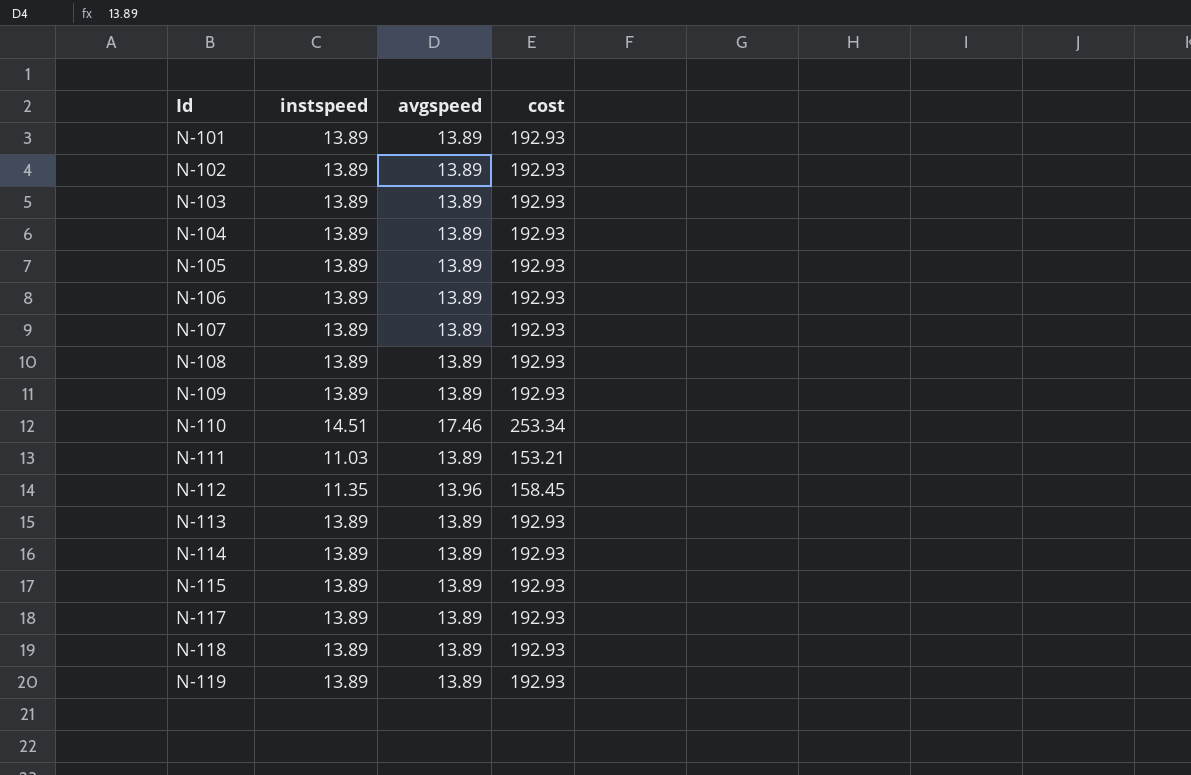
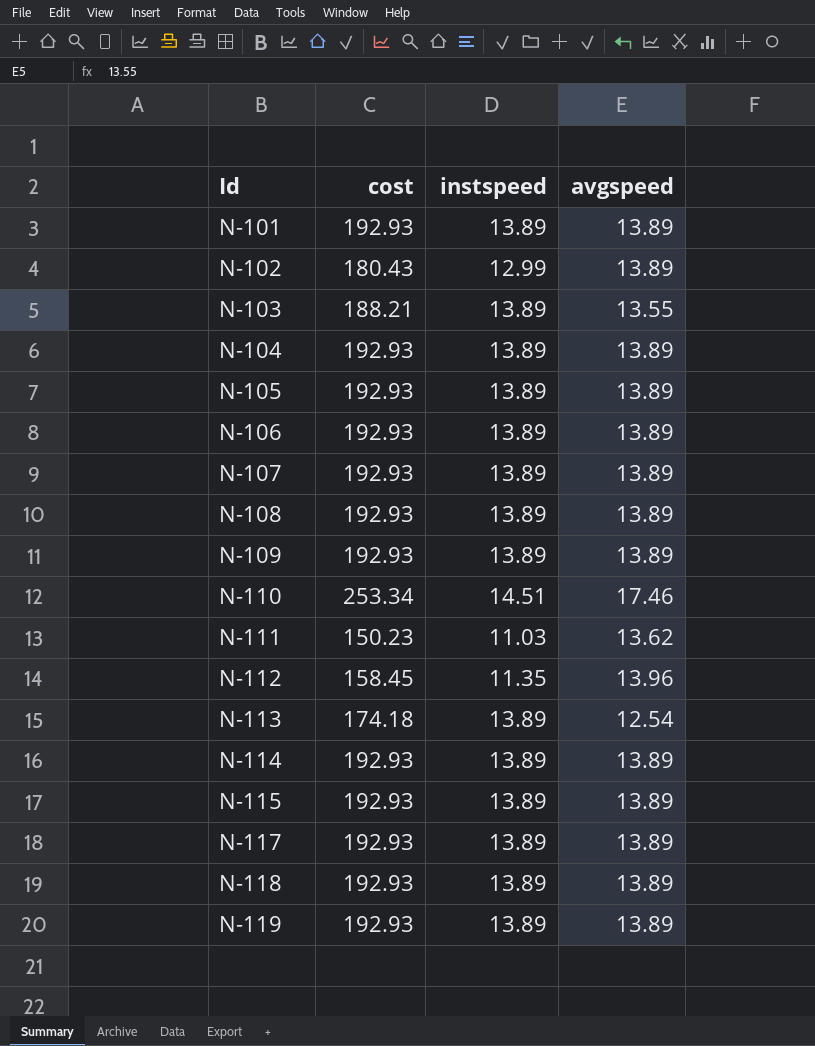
column cost | position: 4 -> 2
N-102 | cost: 192.93 -> 180.43
N-102 | instspeed: 13.89 -> 12.99
N-103 | cost: 192.93 -> 188.21
N-103 | avgspeed: 13.89 -> 13.55
N-111 | cost: 153.21 -> 150.23
N-111 | avgspeed: 13.89 -> 13.62
N-113 | cost: 192.93 -> 174.18
N-113 | avgspeed: 13.89 -> 12.54

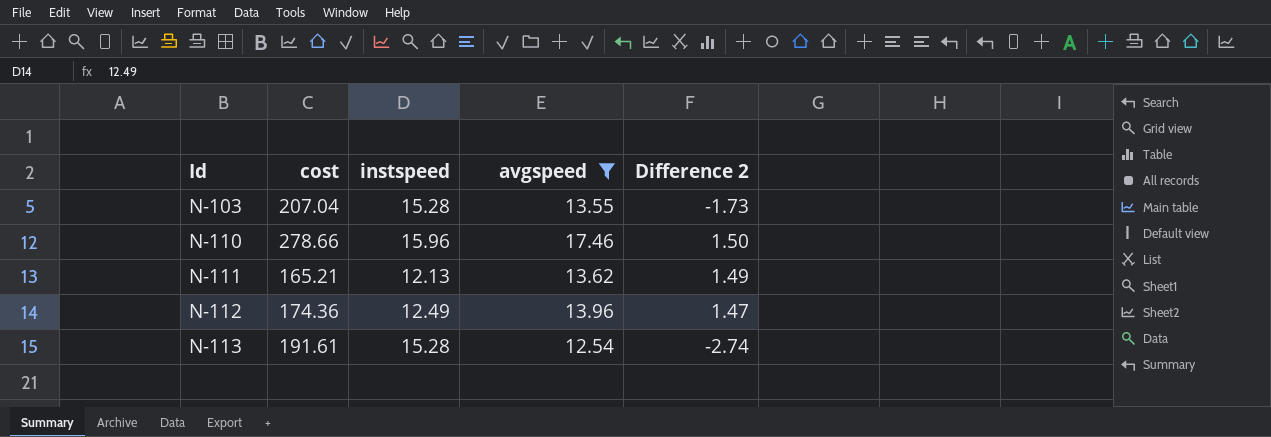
filter: none -> avgspeed != 13.89
column Difference 2 | formula: none -> [avgspeed] - [instspeed]
N-103 | cost: 188.21 -> 207.04
N-103 | instspeed: 13.89 -> 15.28
N-110 | cost: 253.34 -> 278.66
N-110 | instspeed: 14.51 -> 15.96
N-111 | cost: 150.23 -> 165.21
N-111 | instspeed: 11.03 -> 12.13
N-112 | cost: 158.45 -> 174.36
N-112 | instspeed: 11.35 -> 12.49
N-113 | cost: 174.18 -> 191.61
N-113 | instspeed: 13.89 -> 15.28

